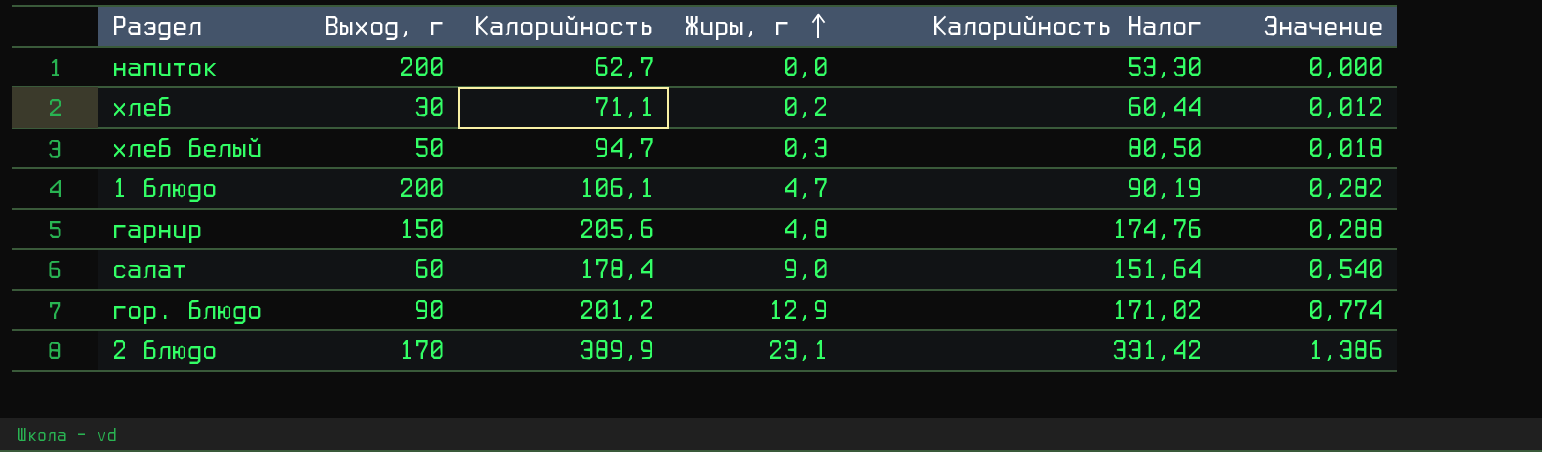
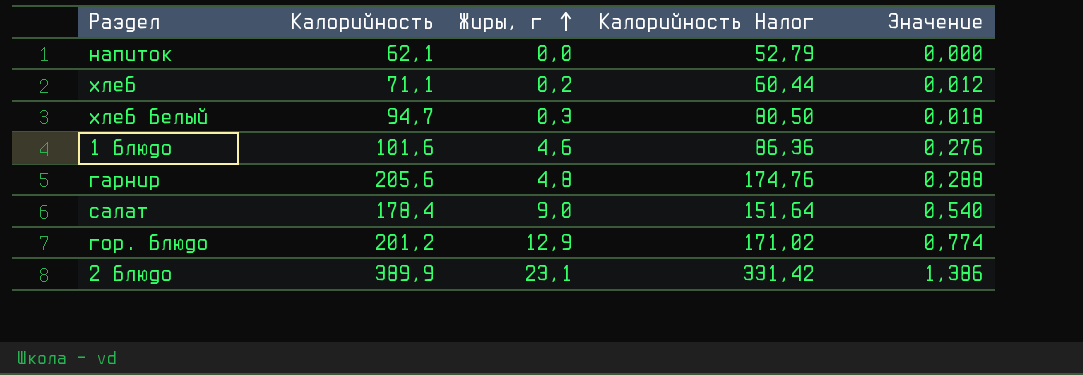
column Выход, г | position: 2 -> none
напиток | Калорийность: 62,7 -> 62,1
напиток | Калорийность Налог: 53,30 -> 52,79
1 блюдо | Калорийность: 106,1 -> 101,6
1 блюдо | Жиры, г: 4,7 -> 4,6
1 блюдо | Калорийность Налог: 90,19 -> 86,36
1 блюдо | Значение: 0,282 -> 0,276

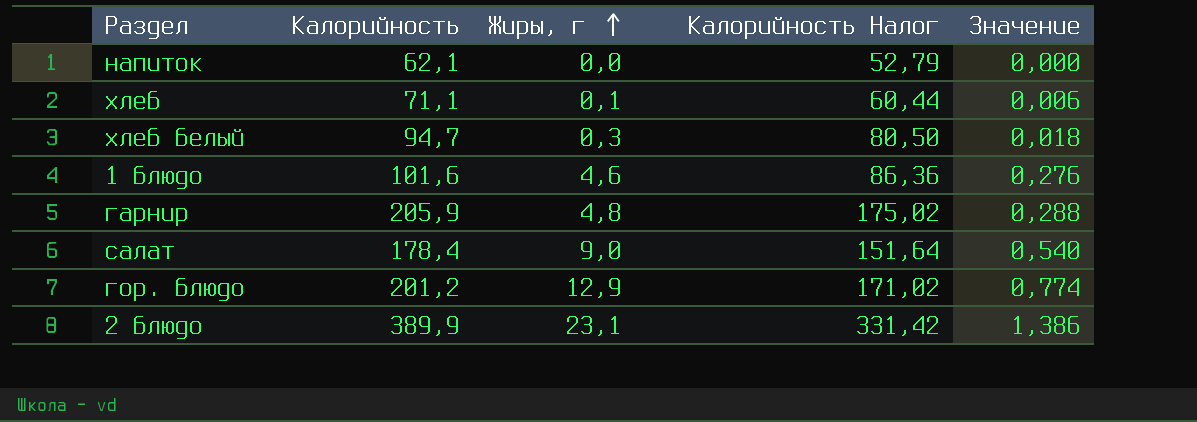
хлеб | Жиры, г: 0,2 -> 0,1
хлеб | Значение: 0,012 -> 0,006
гарнир | Калорийность: 205,6 -> 205,9
гарнир | Калорийность Налог: 174,76 -> 175,02

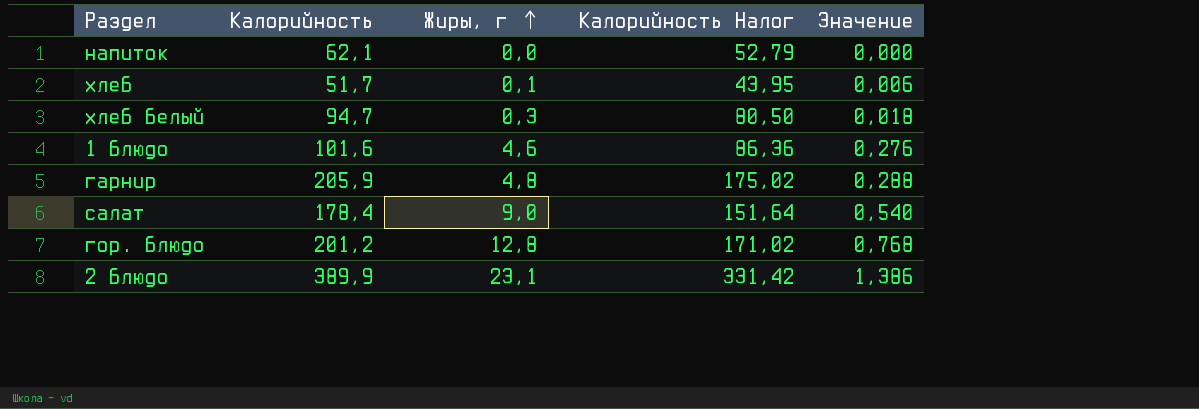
хлеб | Калорийность: 71,1 -> 51,7
хлеб | Калорийность Налог: 60,44 -> 43,95
гор. блюдо | Жиры, г: 12,9 -> 12,8
гор. блюдо | Значение: 0,774 -> 0,768

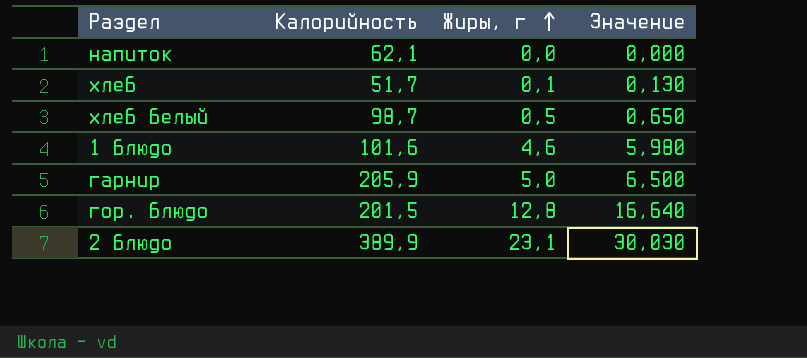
column Калорийность Налог | formula: [Калорийность] * 0,85 -> none
column Значение | formula: [Жиры, г] * 0,06 -> [Жиры, г] * 1,3
row салат: 178,4 | 9,0 | 151,64 | 0,540 -> none
хлеб белый | Калорийность: 94,7 -> 98,7
хлеб белый | Жиры, г: 0,3 -> 0,5
гарнир | Жиры, г: 4,8 -> 5,0
гор. блюдо | Калорийность: 201,2 -> 201,5

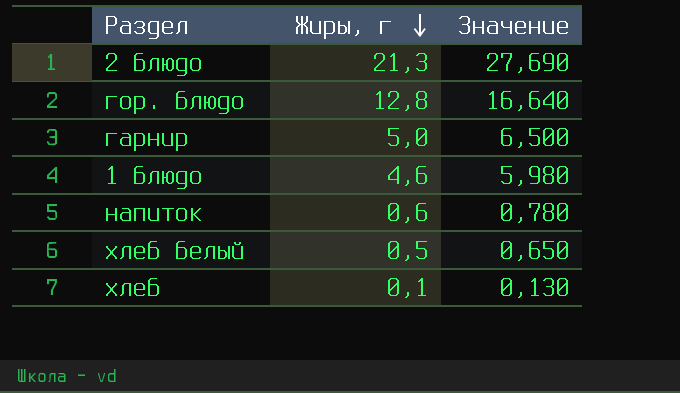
row order: Жиры, г ascending -> Жиры, г descending
column Калорийность | position: 2 -> none
2 блюдо | Жиры, г: 23,1 -> 21,3
2 блюдо | Значение: 30,030 -> 27,690
напиток | Жиры, г: 0,0 -> 0,6
напиток | Значение: 0,000 -> 0,780

